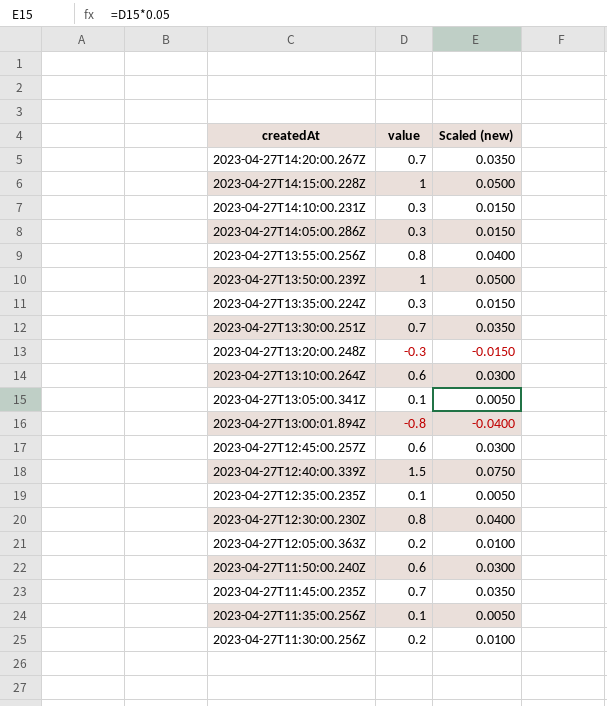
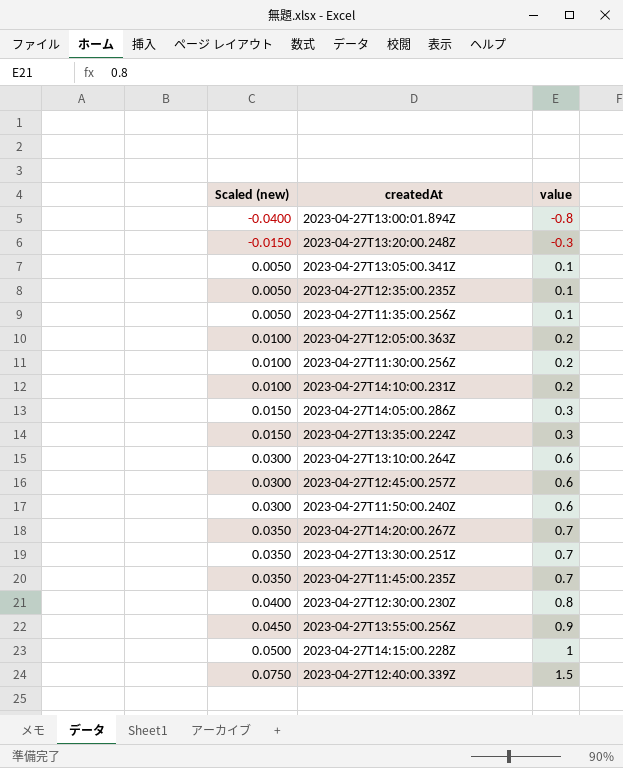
row order: createdAt descending -> Scaled (new) ascending
column Scaled (new) | position: 3 -> 1
row 2023-04-27T13:50:00.239Z: 1 | 0.0500 -> none
2023-04-27T14:10:00.231Z | Scaled (new): 0.0150 -> 0.0100
2023-04-27T14:10:00.231Z | value: 0.3 -> 0.2
2023-04-27T13:55:00.256Z | Scaled (new): 0.0400 -> 0.0450
2023-04-27T13:55:00.256Z | value: 0.8 -> 0.9

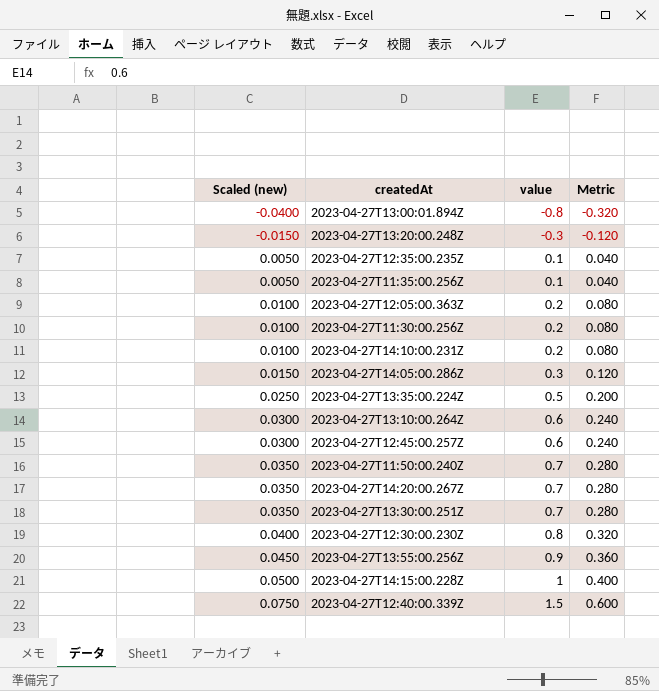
column Metric | formula: none -> [value] * 0.4
row 2023-04-27T13:05:00.341Z: 0.0050 | 0.1 -> none
row 2023-04-27T11:45:00.235Z: 0.0350 | 0.7 -> none
2023-04-27T13:35:00.224Z | Scaled (new): 0.0150 -> 0.0250
2023-04-27T13:35:00.224Z | value: 0.3 -> 0.5
2023-04-27T11:50:00.240Z | Scaled (new): 0.0300 -> 0.0350
2023-04-27T11:50:00.240Z | value: 0.6 -> 0.7

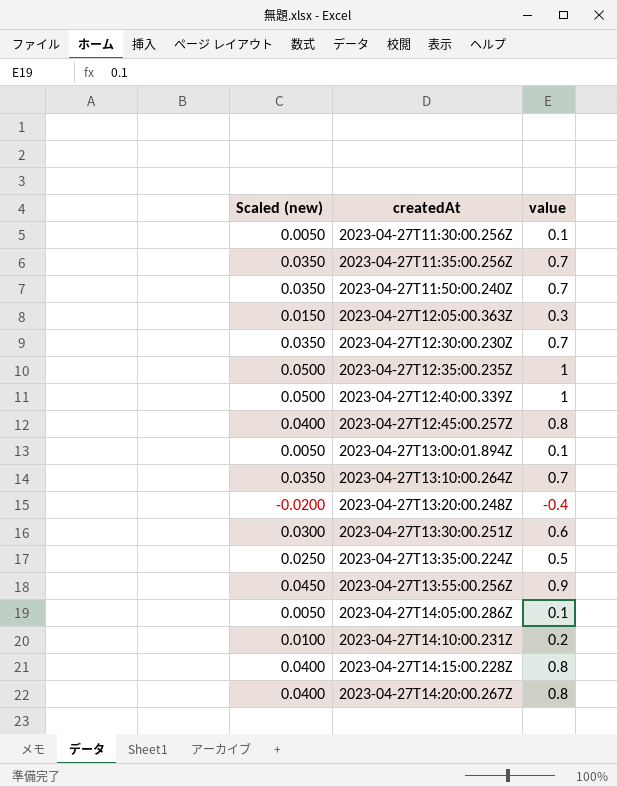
row order: Scaled (new) ascending -> createdAt ascending
column Metric | formula: [value] * 0.4 -> none
2023-04-27T11:30:00.256Z | Scaled (new): 0.0100 -> 0.0050
2023-04-27T11:30:00.256Z | value: 0.2 -> 0.1
2023-04-27T11:35:00.256Z | Scaled (new): 0.0050 -> 0.0350
2023-04-27T11:35:00.256Z | value: 0.1 -> 0.7
2023-04-27T12:05:00.363Z | Scaled (new): 0.0100 -> 0.0150
2023-04-27T12:05:00.363Z | value: 0.2 -> 0.3
2023-04-27T12:30:00.230Z | Scaled (new): 0.0400 -> 0.0350
2023-04-27T12:30:00.230Z | value: 0.8 -> 0.7
2023-04-27T12:35:00.235Z | Scaled (new): 0.0050 -> 0.0500
2023-04-27T12:35:00.235Z | value: 0.1 -> 1
2023-04-27T12:40:00.339Z | Scaled (new): 0.0750 -> 0.0500
2023-04-27T12:40:00.339Z | value: 1.5 -> 1
2023-04-27T12:45:00.257Z | Scaled (new): 0.0300 -> 0.0400
2023-04-27T12:45:00.257Z | value: 0.6 -> 0.8
2023-04-27T13:00:01.894Z | Scaled (new): -0.0400 -> 0.0050
2023-04-27T13:00:01.894Z | value: -0.8 -> 0.1
2023-04-27T13:10:00.264Z | Scaled (new): 0.0300 -> 0.0350
2023-04-27T13:10:00.264Z | value: 0.6 -> 0.7
2023-04-27T13:20:00.248Z | Scaled (new): -0.0150 -> -0.0200
2023-04-27T13:20:00.248Z | value: -0.3 -> -0.4
2023-04-27T13:30:00.251Z | Scaled (new): 0.0350 -> 0.0300
2023-04-27T13:30:00.251Z | value: 0.7 -> 0.6
2023-04-27T14:05:00.286Z | Scaled (new): 0.0150 -> 0.0050
2023-04-27T14:05:00.286Z | value: 0.3 -> 0.1
2023-04-27T14:15:00.228Z | Scaled (new): 0.0500 -> 0.0400
2023-04-27T14:15:00.228Z | value: 1 -> 0.8
2023-04-27T14:20:00.267Z | Scaled (new): 0.0350 -> 0.0400
2023-04-27T14:20:00.267Z | value: 0.7 -> 0.8

